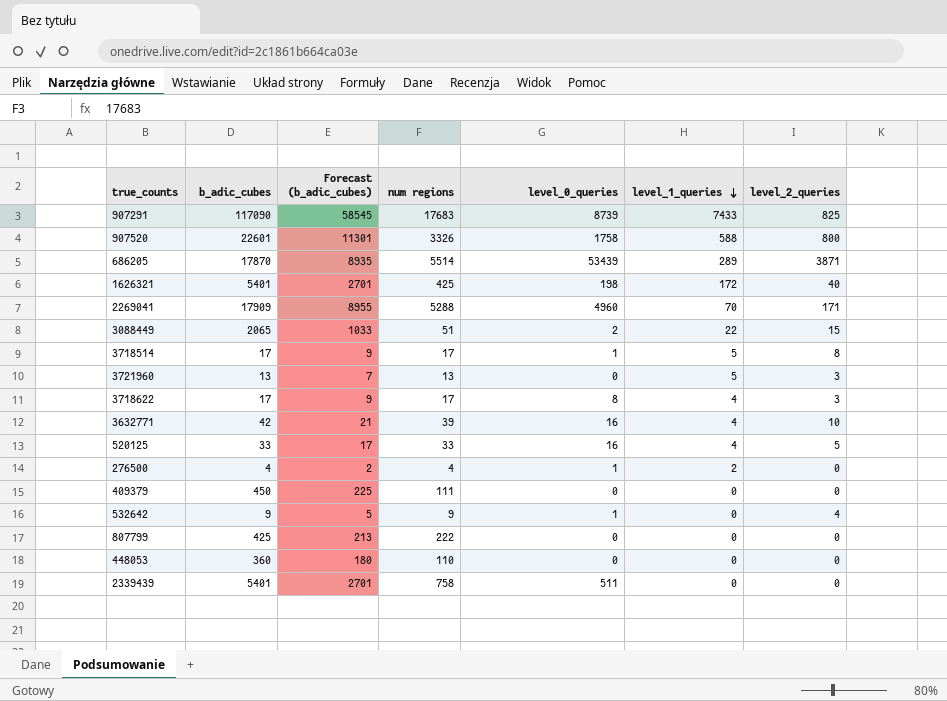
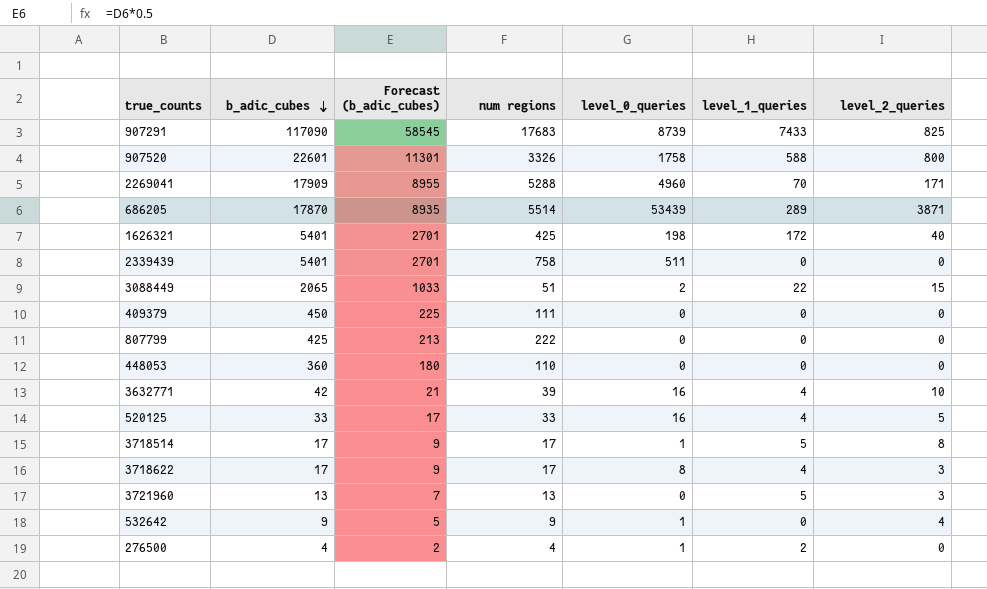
row order: level_1_queries descending -> b_adic_cubes descending

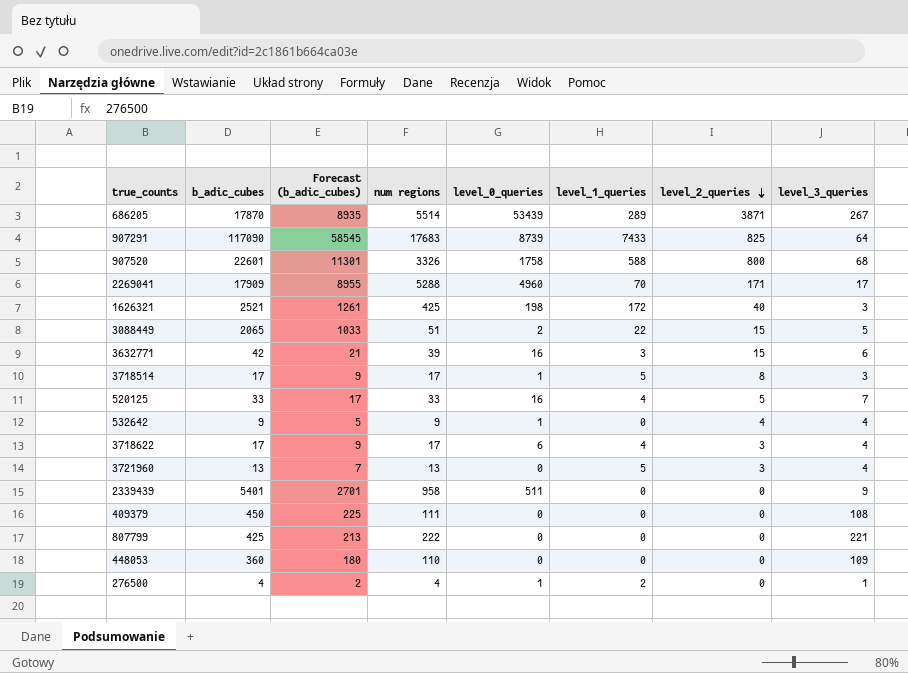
row order: b_adic_cubes descending -> level_2_queries descending
column level_3_queries | position: none -> 8
1626321 | b_adic_cubes: 5401 -> 2521
1626321 | Forecast (b_adic_cubes): 2701 -> 1261
3632771 | level_1_queries: 4 -> 3
3632771 | level_2_queries: 10 -> 15
3718622 | level_0_queries: 8 -> 6
2339439 | num regions: 758 -> 958

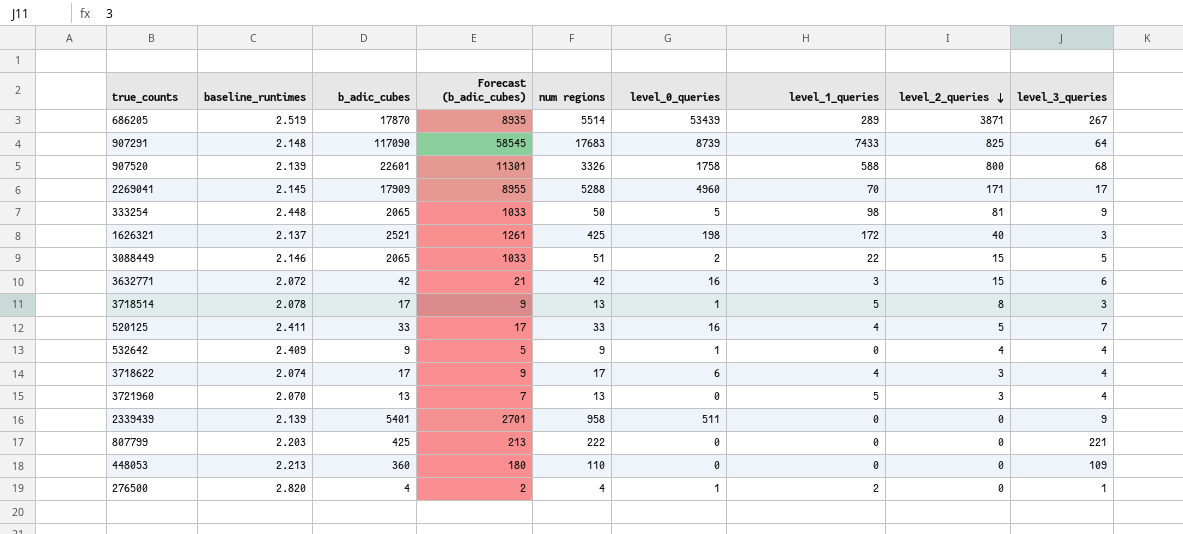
column baseline_runtimes | position: none -> 2
row 409379: 450 | 225 | 111 | 0 | 0 | 0 | 108 -> none
row 333254: none -> 2.448 | 2065 | 1033 | 50 | 5 | 98 | 81 | 9
3632771 | num regions: 39 -> 42
3718514 | num regions: 17 -> 13

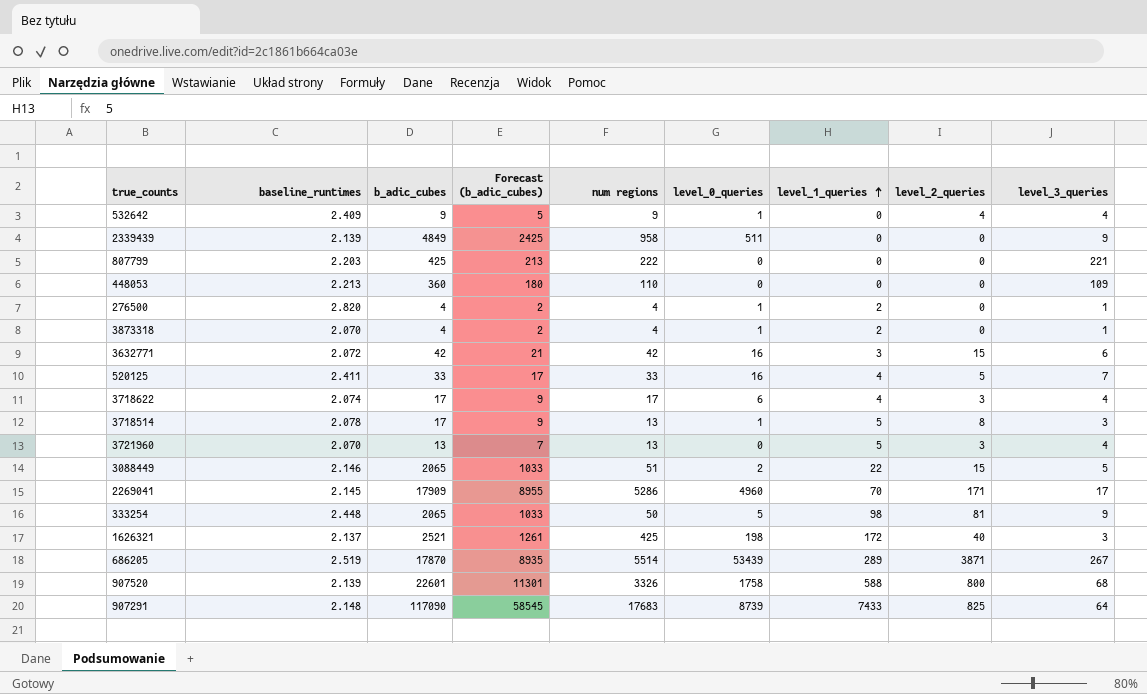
row order: level_2_queries descending -> level_1_queries ascending
2339439 | b_adic_cubes: 5401 -> 4849
2339439 | Forecast (b_adic_cubes): 2701 -> 2425
row 3873318: none -> 2.070 | 4 | 2 | 4 | 1 | 2 | 0 | 1
2269041 | num regions: 5288 -> 5286

